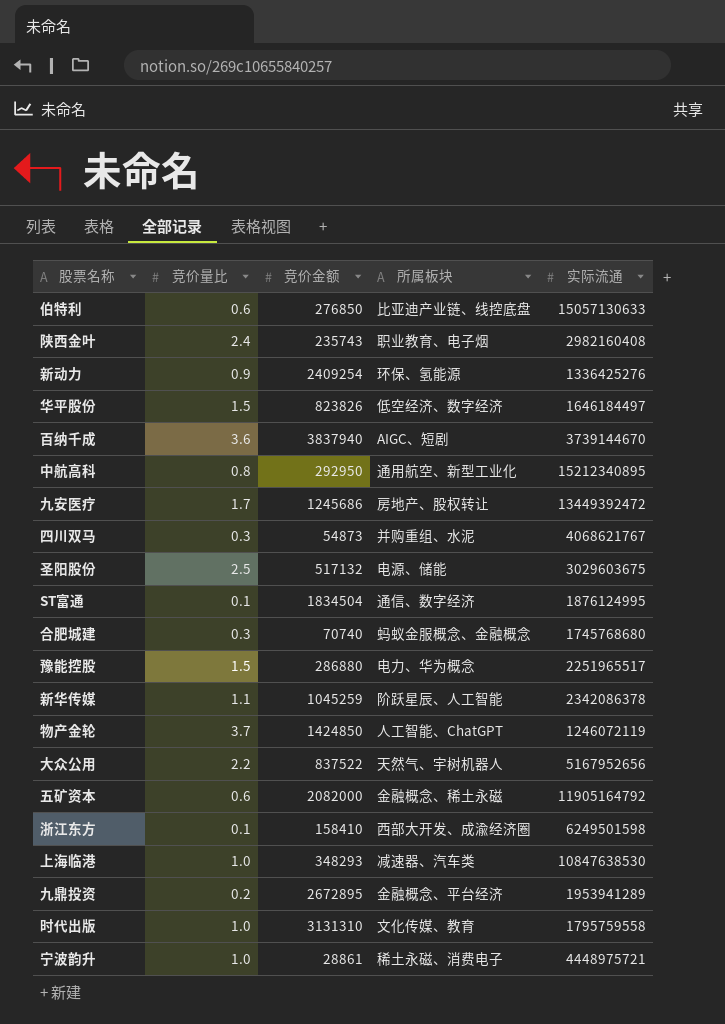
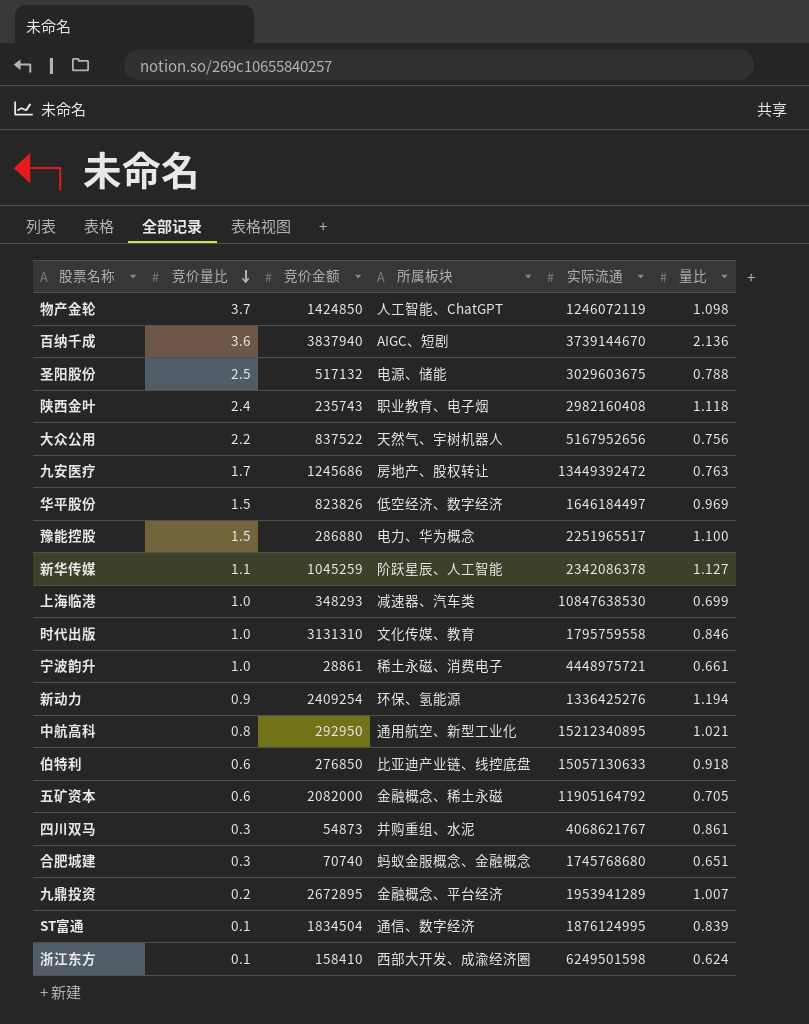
row order: none -> 竞价量比 descending
column 量比 | position: none -> 6

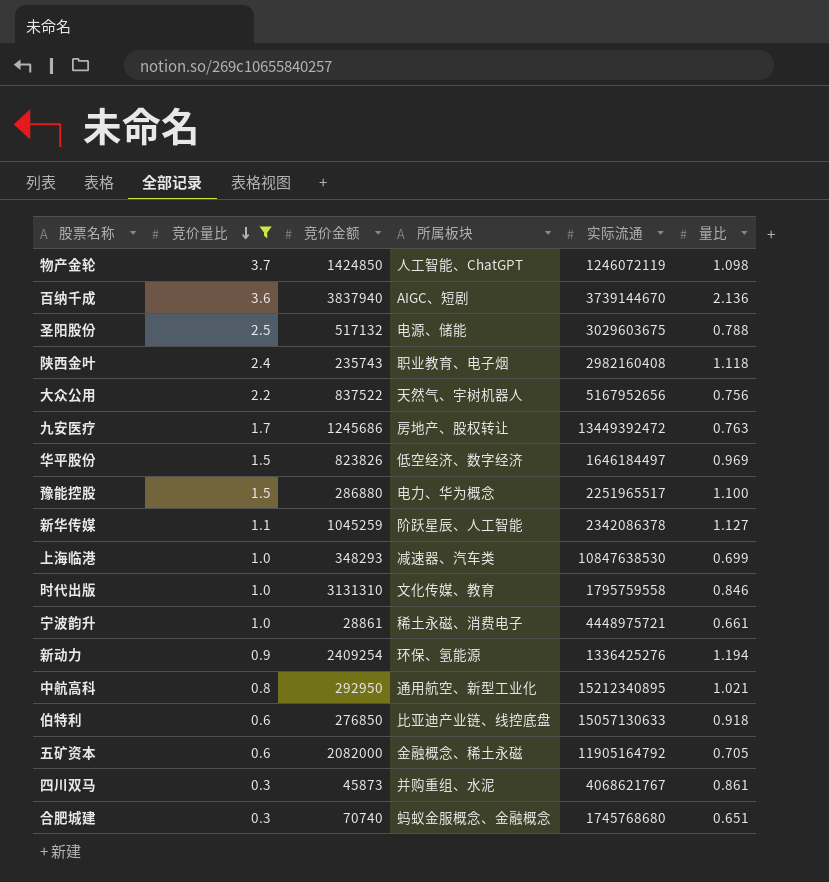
filter: none -> 竞价量比 >= 0.3
四川双马 | 竞价金额: 54873 -> 45873

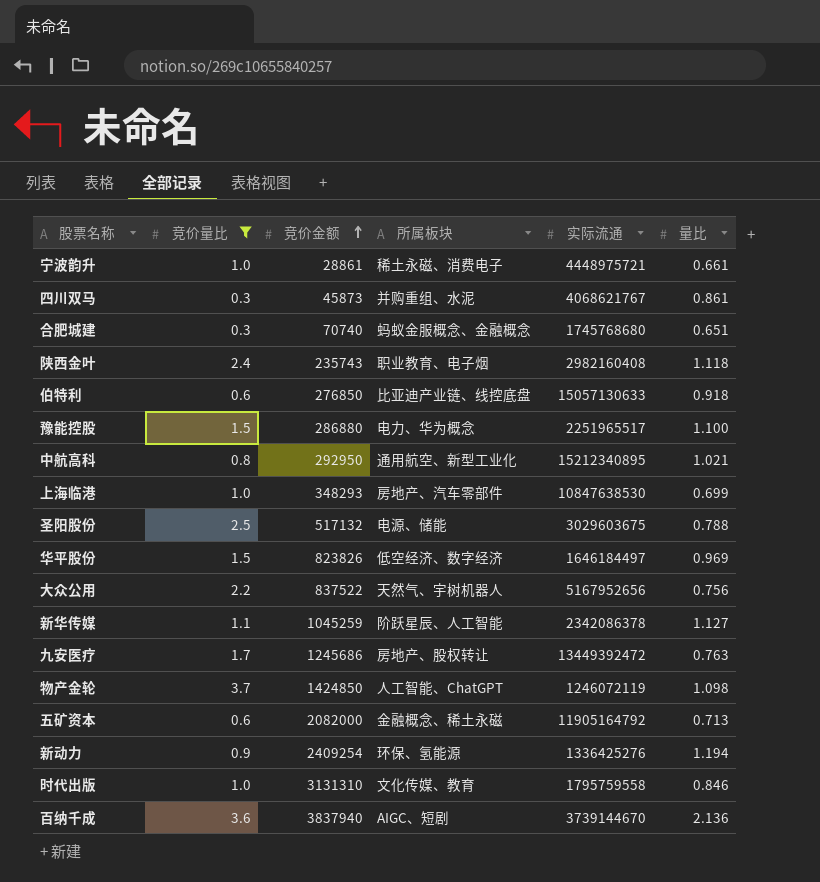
row order: 竞价量比 descending -> 竞价金额 ascending
上海临港 | 所属板块: 减速器、汽车类 -> 房地产、汽车零部件
五矿资本 | 量比: 0.705 -> 0.713

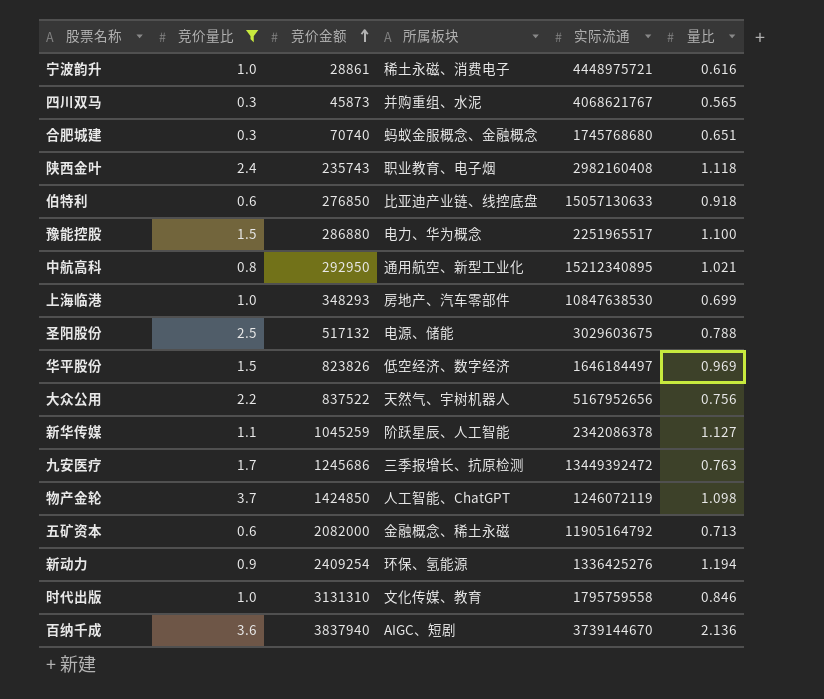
宁波韵升 | 量比: 0.661 -> 0.616
四川双马 | 量比: 0.861 -> 0.565
九安医疗 | 所属板块: 房地产、股权转让 -> 三季报增长、抗原检测

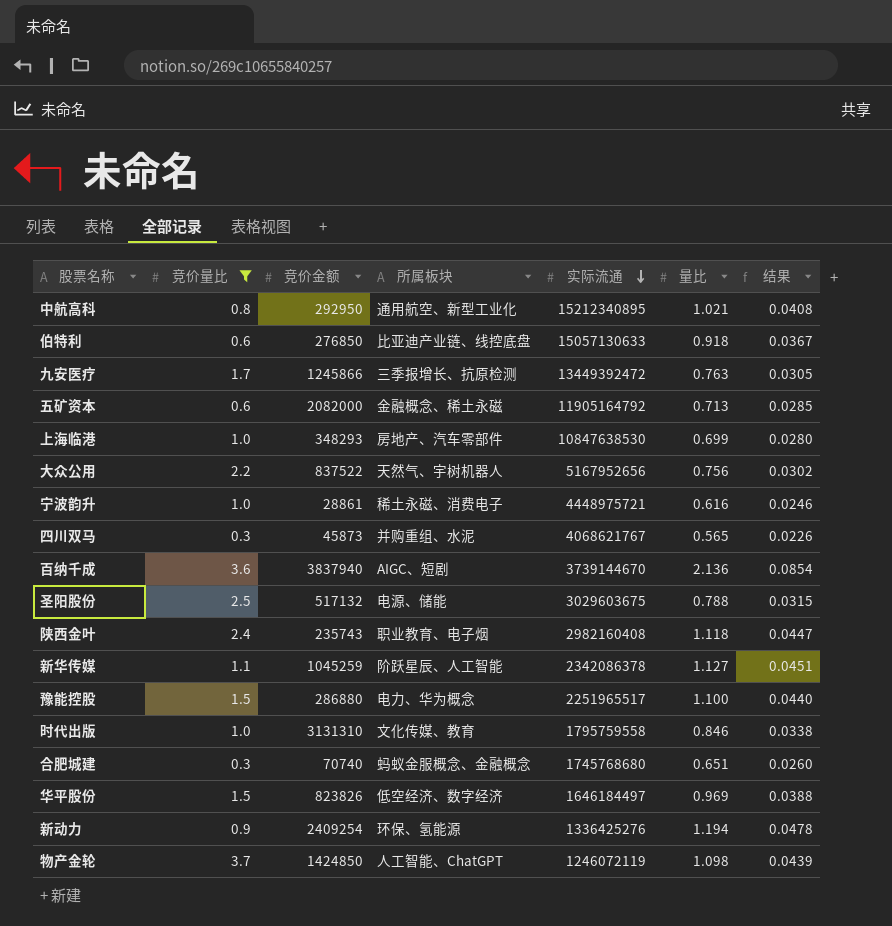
row order: 竞价金额 ascending -> 实际流通 descending
column 结果 | formula: none -> [量比] * 0.04
九安医疗 | 竞价金额: 1245686 -> 1245866

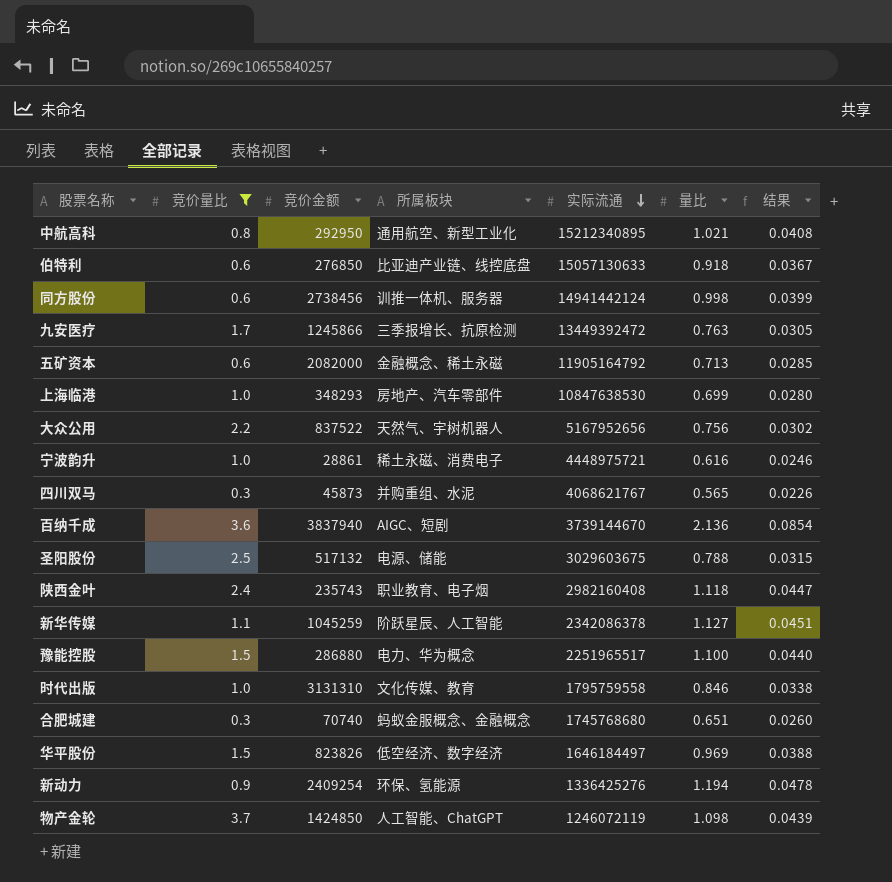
row 同方股份: none -> 0.6 | 2738456 | 训推一体机、服务器 | 14941442124 | 0.998 | 0.0399

